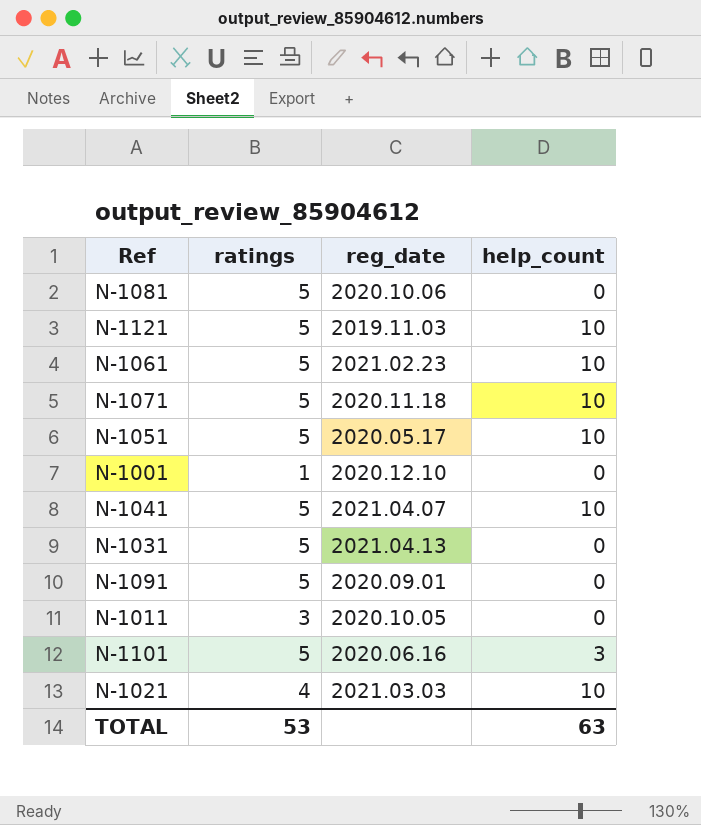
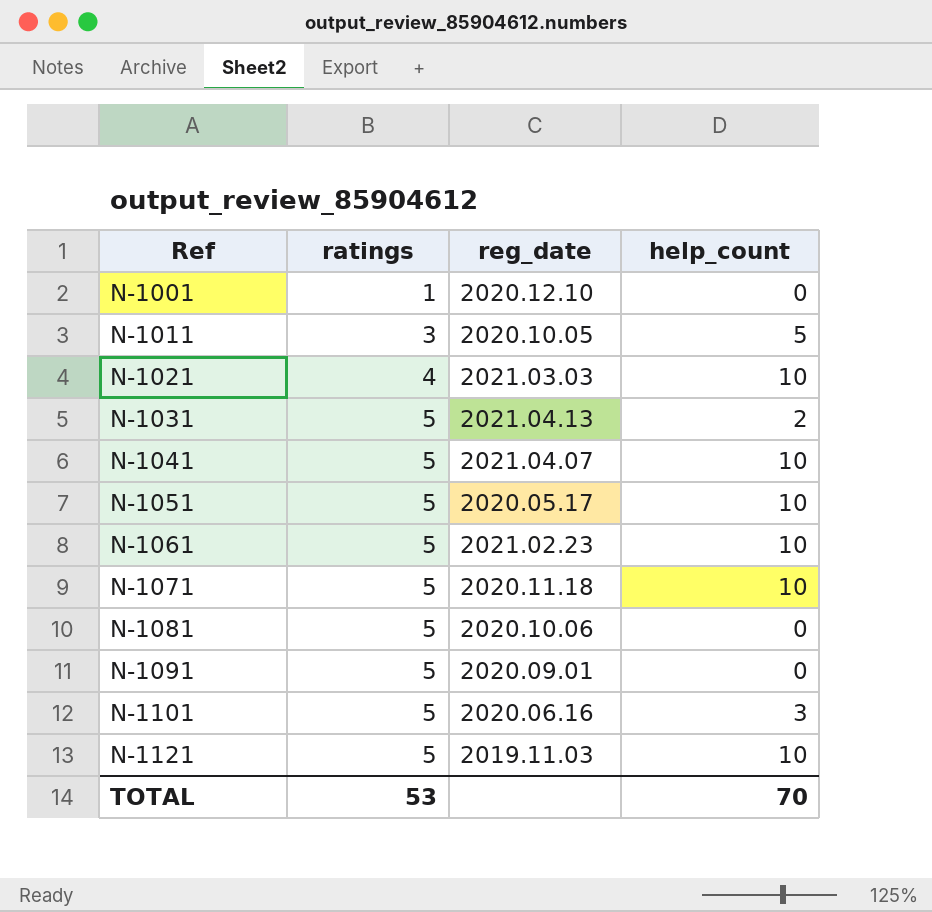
row order: none -> Ref ascending
N-1011 | help_count: 0 -> 5
N-1031 | help_count: 0 -> 2
TOTAL | help_count: 63 -> 70

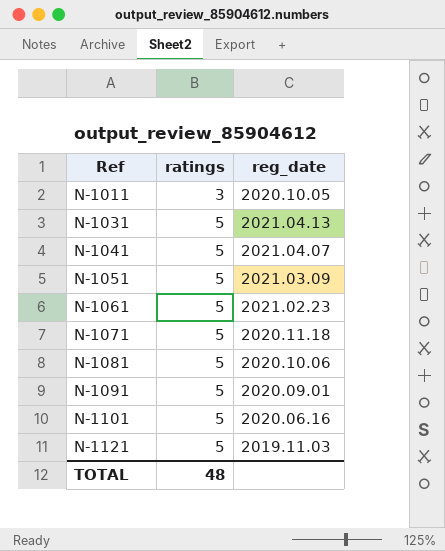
column help_count | position: 4 -> none
row N-1001: 1 | 2020.12.10 | 0 -> none
row N-1021: 4 | 2021.03.03 | 10 -> none
N-1051 | reg_date: 2020.05.17 -> 2021.03.09
TOTAL | ratings: 53 -> 48

